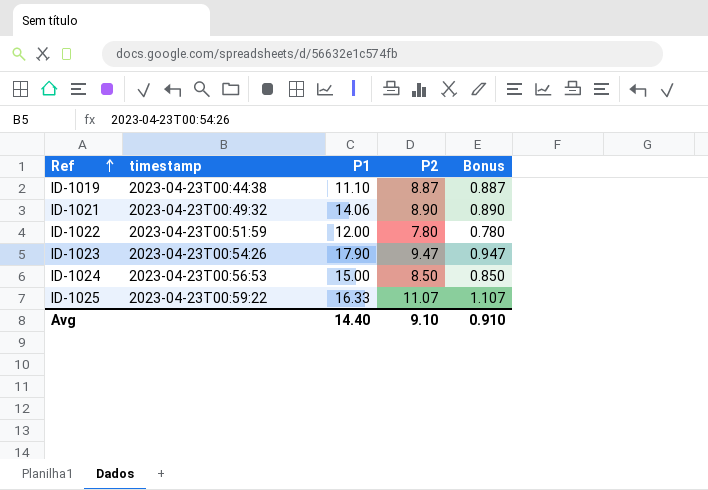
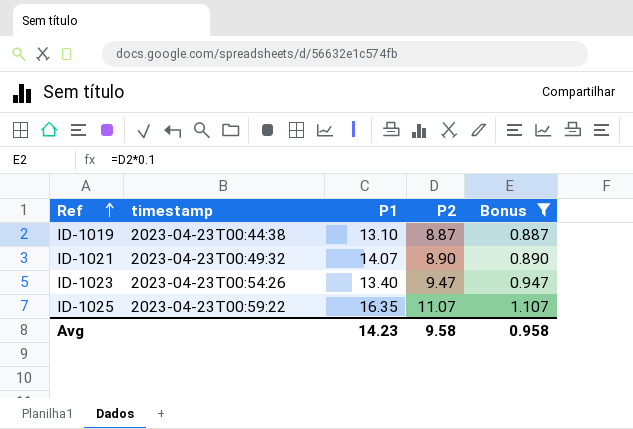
filter: none -> Bonus >= 0.887
ID-1019 | P1: 11.10 -> 13.10
ID-1021 | P1: 14.06 -> 14.07
ID-1023 | P1: 17.90 -> 13.40
ID-1025 | P1: 16.33 -> 16.35
Avg | P1: 14.40 -> 14.23
Avg | P2: 9.10 -> 9.58
Avg | Bonus: 0.910 -> 0.958

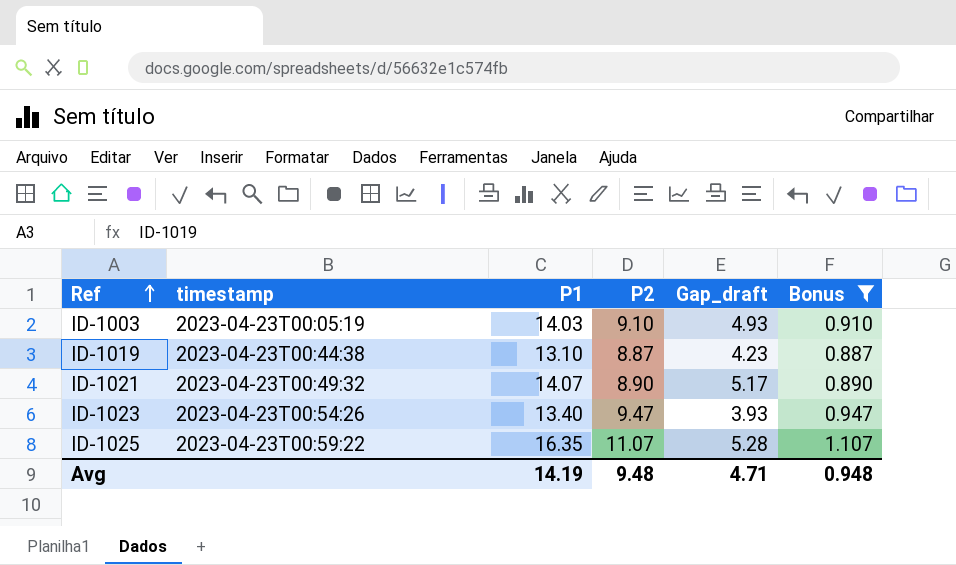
column Gap_draft | formula: none -> [P1] - [P2]
row ID-1003: none -> 2023-04-23T00:05:19 | 14.03 | 9.10 | 4.93 | 0.910
Avg | P1: 14.23 -> 14.19
Avg | P2: 9.58 -> 9.48
Avg | Bonus: 0.958 -> 0.948

